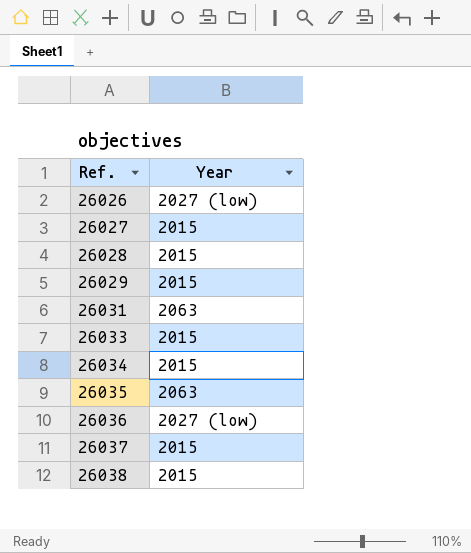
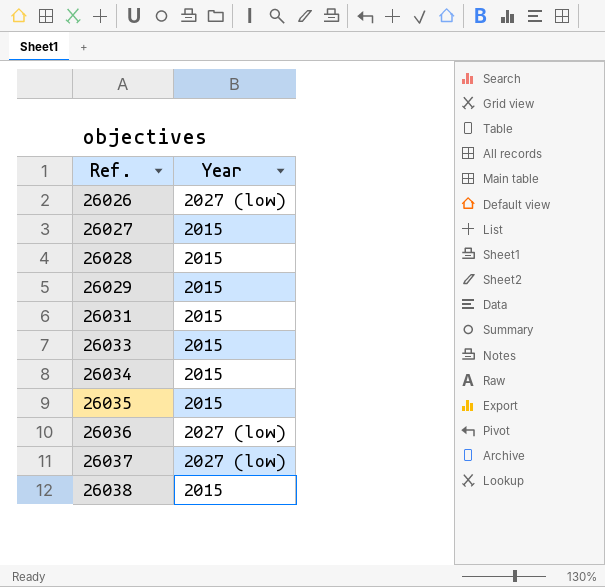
26031 | Year: 2063 -> 2015
26035 | Year: 2063 -> 2015
26037 | Year: 2015 -> 2027 (low)

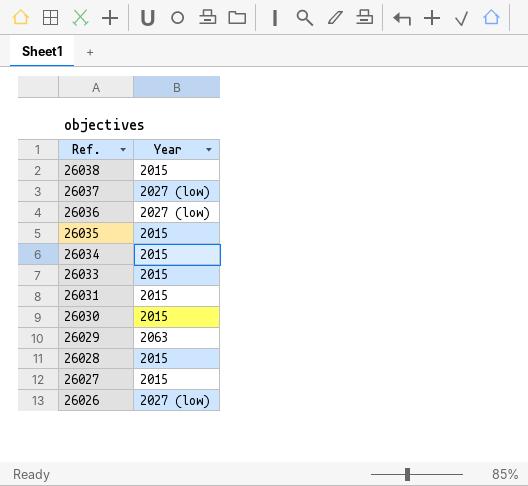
row order: Ref. ascending -> Ref. descending
row 26030: none -> 2015
26029 | Year: 2015 -> 2063

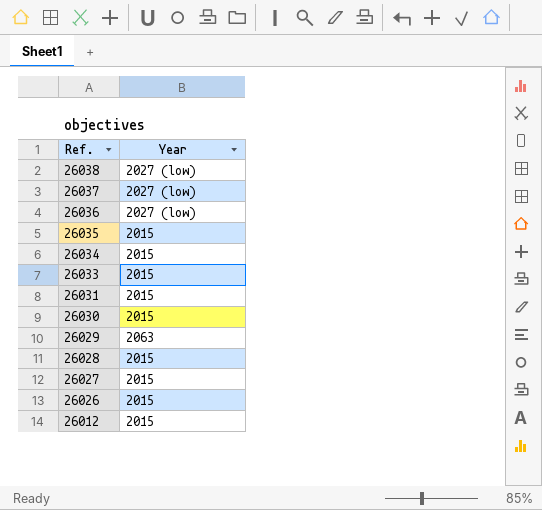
26038 | Year: 2015 -> 2027 (low)
26026 | Year: 2027 (low) -> 2015
row 26012: none -> 2015

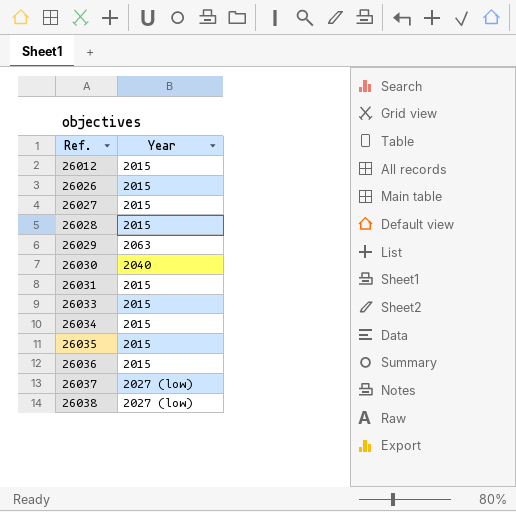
row order: Ref. descending -> Ref. ascending
26030 | Year: 2015 -> 2040
26036 | Year: 2027 (low) -> 2015

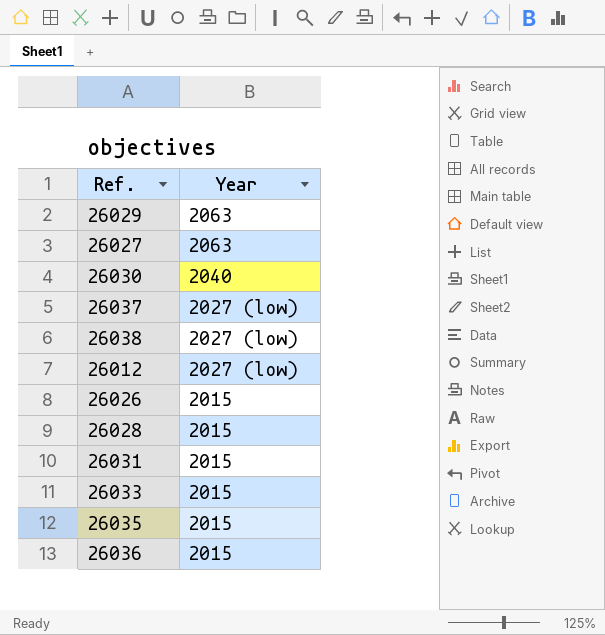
row order: Ref. ascending -> Year descending
row 26034: 2015 -> none
26027 | Year: 2015 -> 2063
26012 | Year: 2015 -> 2027 (low)

